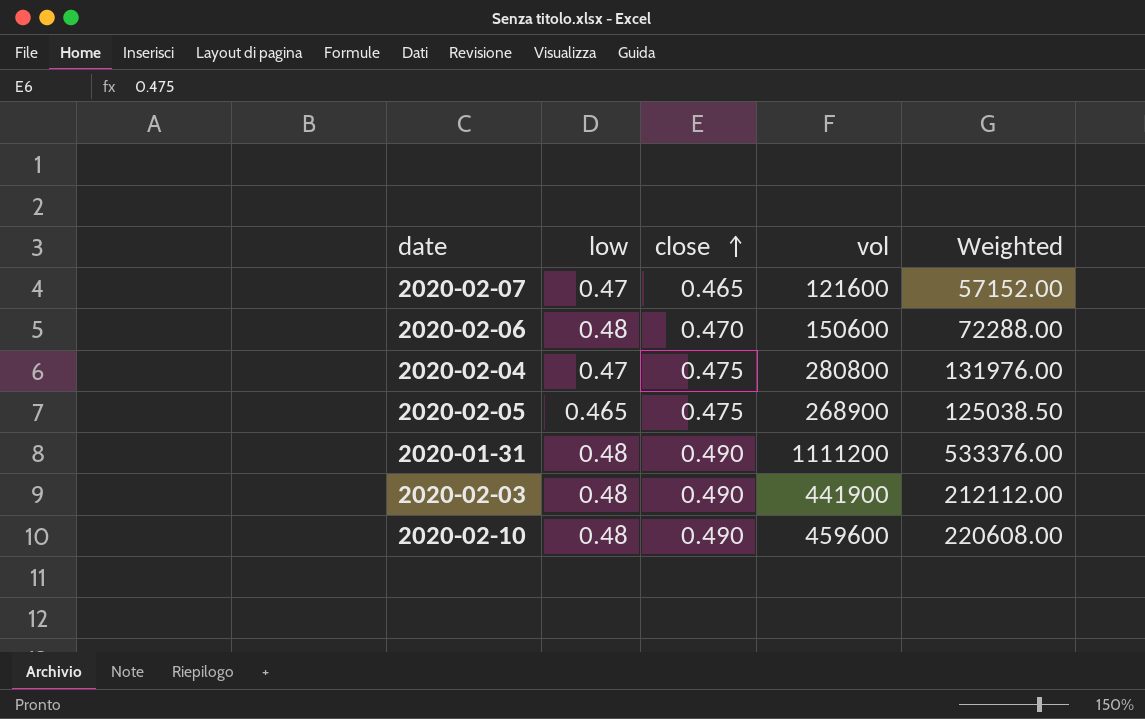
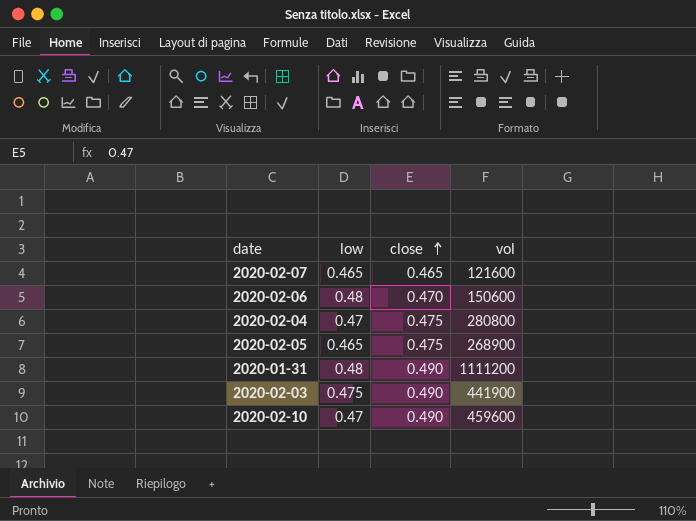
column Weighted | formula: [low] * [vol] -> none
2020-02-07 | low: 0.47 -> 0.465
2020-02-03 | low: 0.48 -> 0.475
2020-02-10 | low: 0.48 -> 0.47

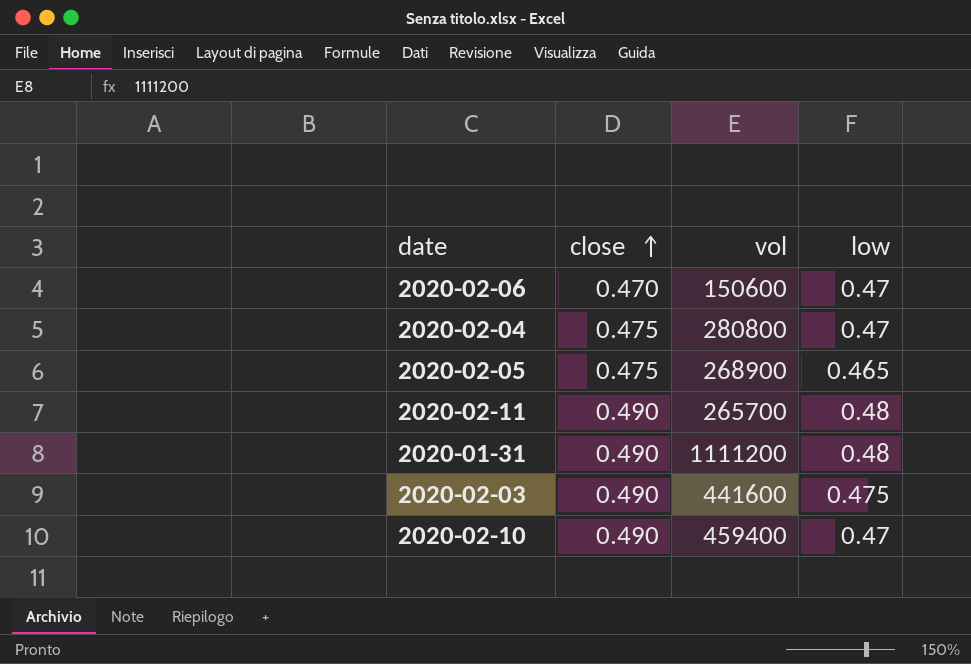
column low | position: 2 -> 4
row 2020-02-07: 0.465 | 0.465 | 121600 -> none
2020-02-06 | low: 0.48 -> 0.47
row 2020-02-11: none -> 0.490 | 265700 | 0.48
2020-02-03 | vol: 441900 -> 441600
2020-02-10 | vol: 459600 -> 459400

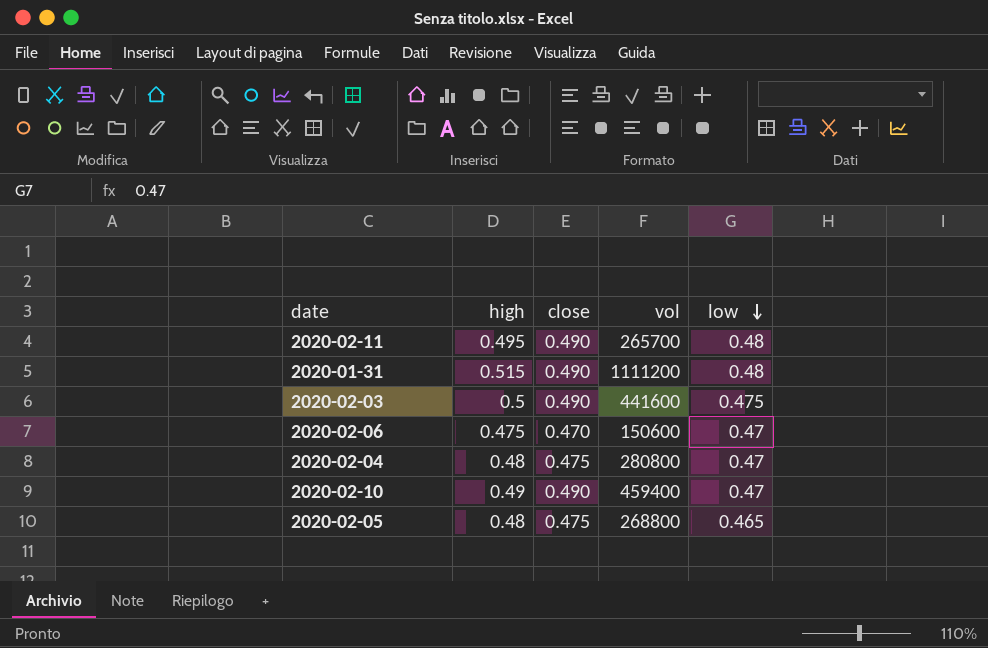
row order: close ascending -> low descending
column high | position: none -> 2
2020-02-05 | vol: 268900 -> 268800

